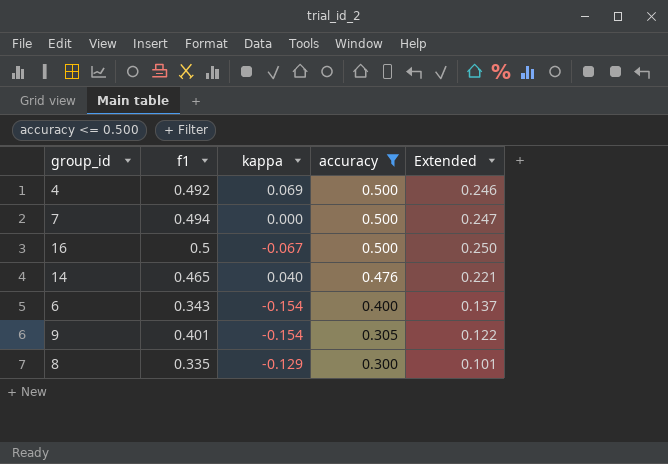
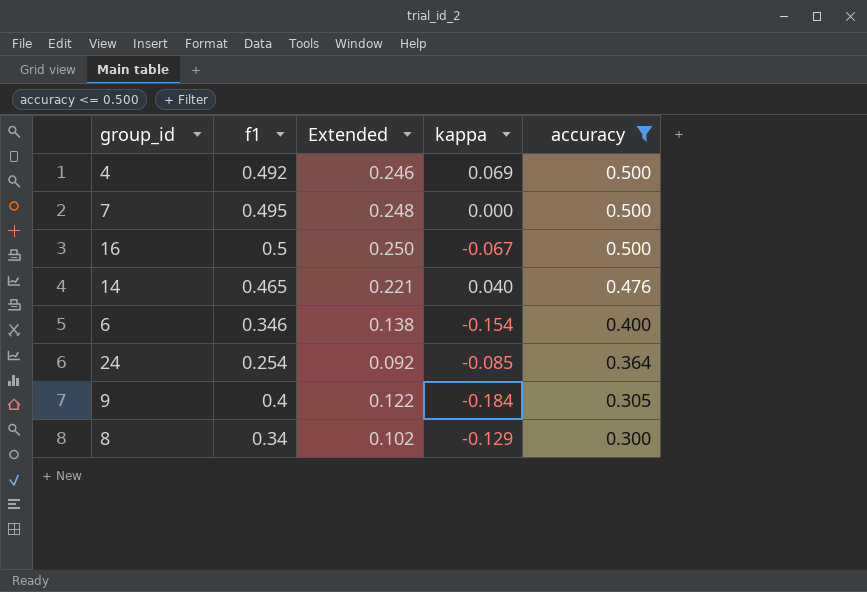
column Extended | position: 5 -> 3
7 | f1: 0.494 -> 0.495
7 | Extended: 0.247 -> 0.248
6 | f1: 0.343 -> 0.346
6 | Extended: 0.137 -> 0.138
row 24: none -> 0.254 | 0.092 | -0.085 | 0.364
9 | f1: 0.401 -> 0.4
9 | kappa: -0.154 -> -0.184
8 | f1: 0.335 -> 0.34
8 | Extended: 0.101 -> 0.102

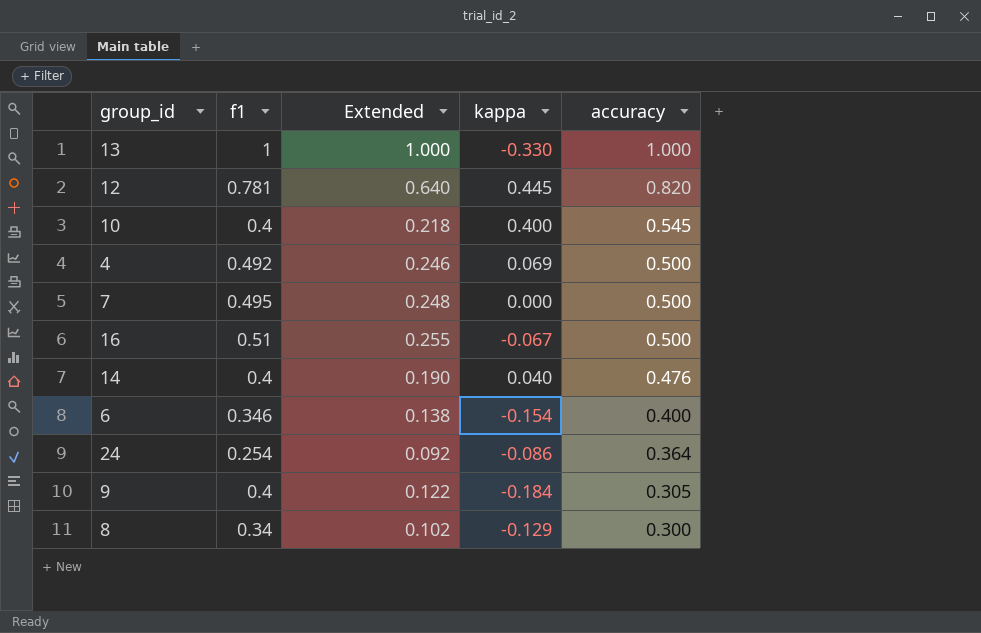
filter: accuracy <= 0.500 -> none
16 | f1: 0.5 -> 0.51
16 | Extended: 0.250 -> 0.255
14 | f1: 0.465 -> 0.4
14 | Extended: 0.221 -> 0.190
24 | kappa: -0.085 -> -0.086

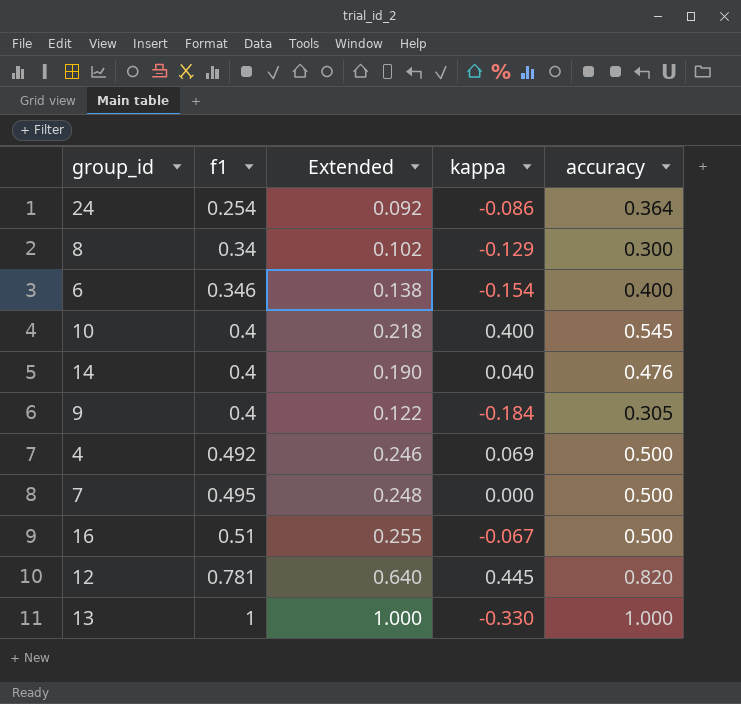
row order: accuracy descending -> f1 ascending

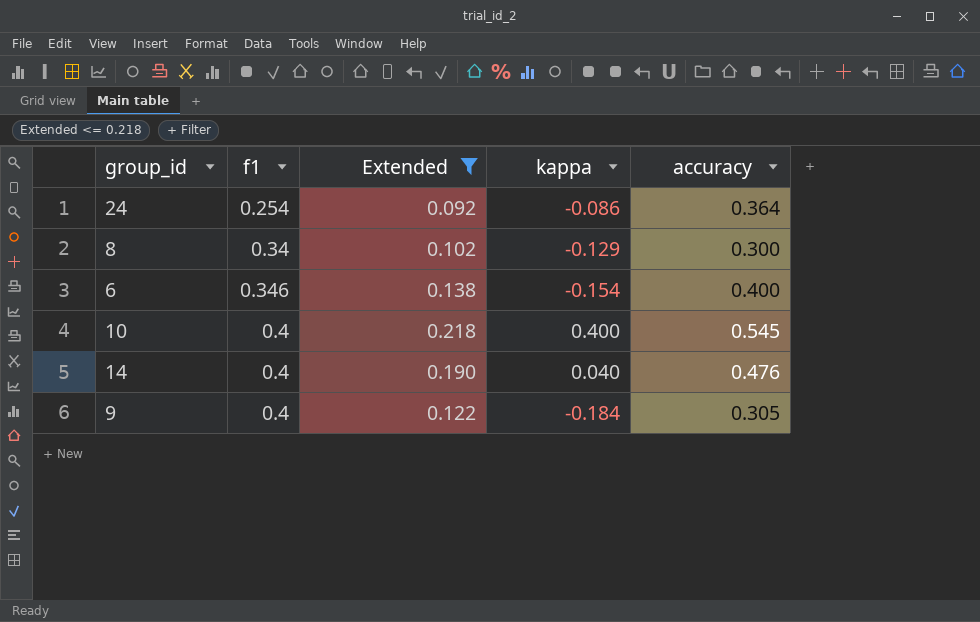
filter: none -> Extended <= 0.218

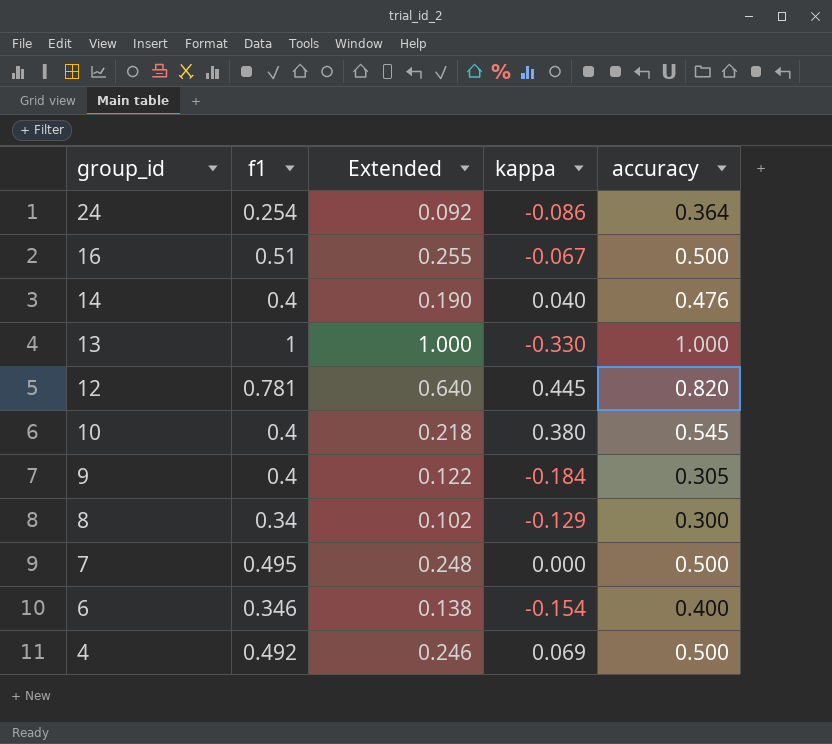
filter: Extended <= 0.218 -> none
row order: f1 ascending -> group_id descending
10 | kappa: 0.400 -> 0.380

